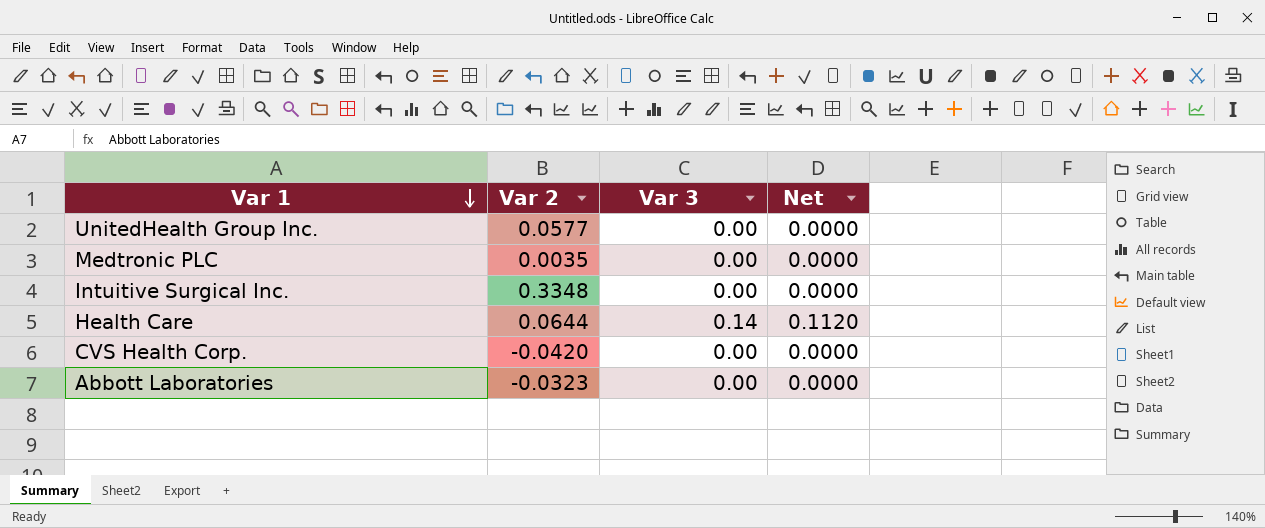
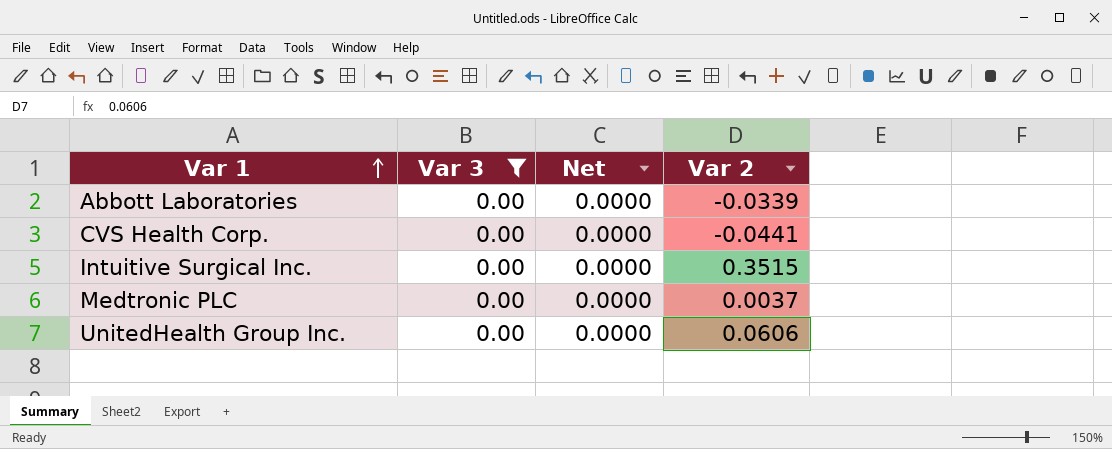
filter: none -> Var 3 = 0.00
row order: Var 1 descending -> Var 1 ascending
column Var 2 | position: 2 -> 4
Abbott Laboratories | Var 2: -0.0323 -> -0.0339
CVS Health Corp. | Var 2: -0.0420 -> -0.0441
Intuitive Surgical Inc. | Var 2: 0.3348 -> 0.3515
Medtronic PLC | Var 2: 0.0035 -> 0.0037
UnitedHealth Group Inc. | Var 2: 0.0577 -> 0.0606

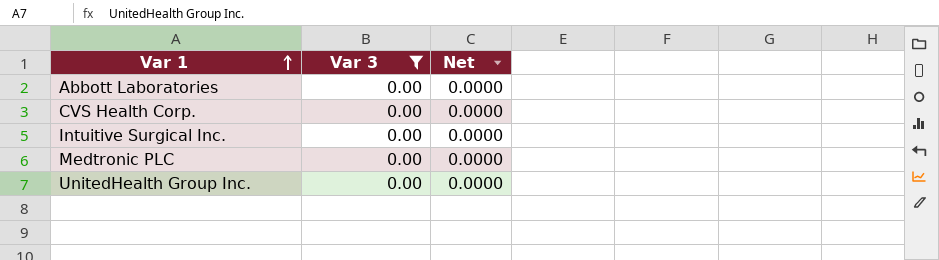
column Var 2 | position: 4 -> none

